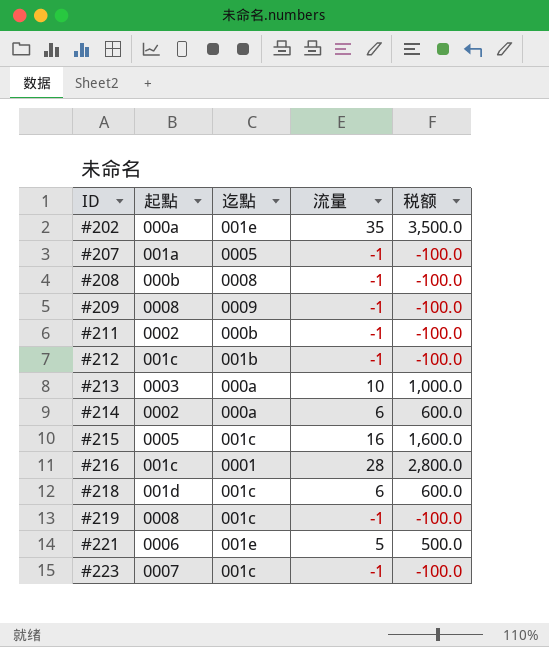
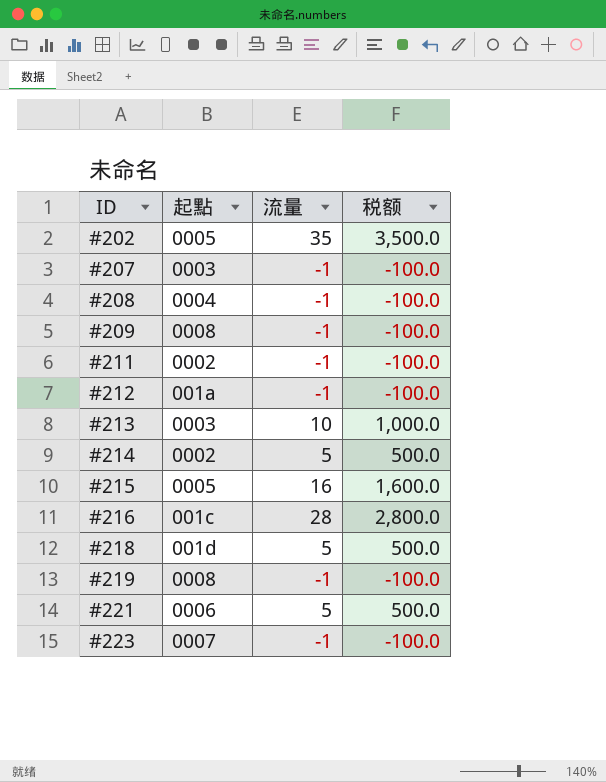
column 迄點 | position: 3 -> none
#202 | 起點: 000a -> 0005
#207 | 起點: 001a -> 0003
#208 | 起點: 000b -> 0004
#212 | 起點: 001c -> 001a
#214 | 流量: 6 -> 5
#214 | 税额: 600.0 -> 500.0
#218 | 流量: 6 -> 5
#218 | 税额: 600.0 -> 500.0

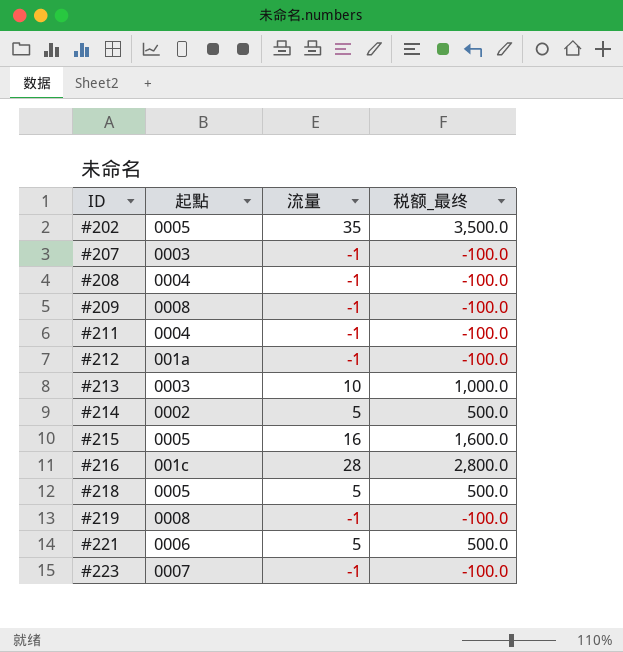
column name: 税额 -> 税额_最终
#211 | 起點: 0002 -> 0004
#218 | 起點: 001d -> 0005

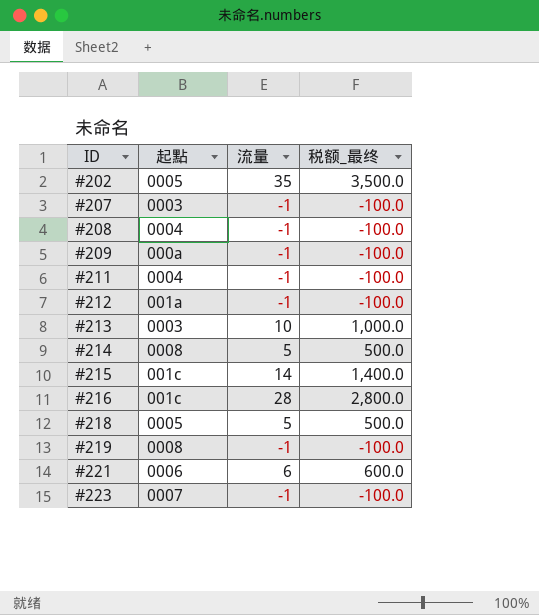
#209 | 起點: 0008 -> 000a
#214 | 起點: 0002 -> 0008
#215 | 起點: 0005 -> 001c
#215 | 流量: 16 -> 14
#215 | 税额_最终: 1,600.0 -> 1,400.0
#221 | 流量: 5 -> 6
#221 | 税额_最终: 500.0 -> 600.0

